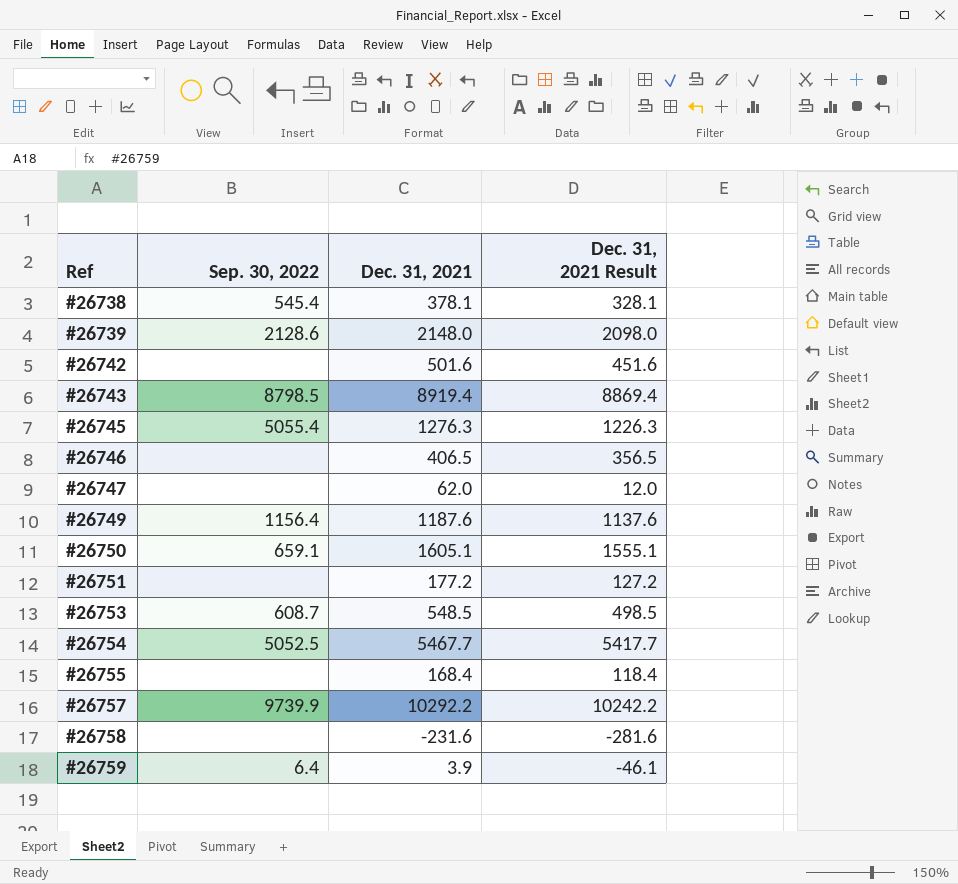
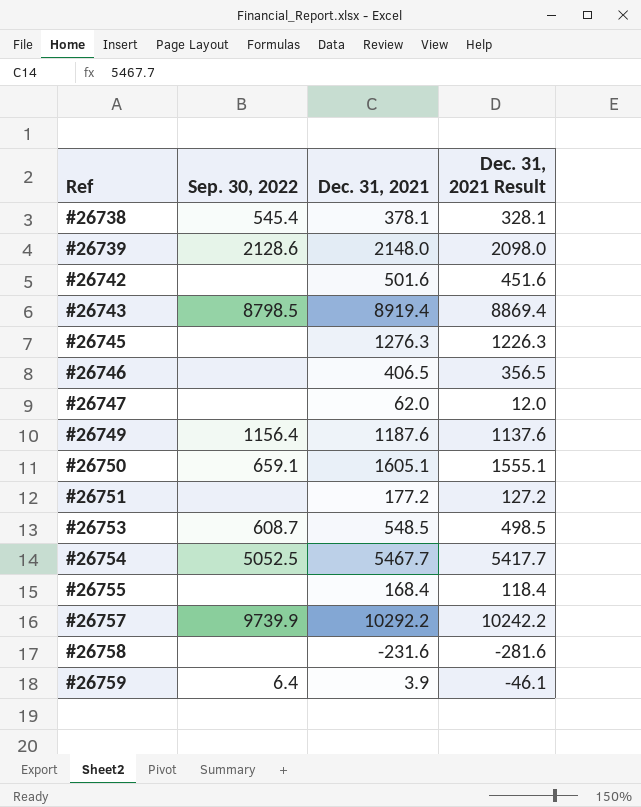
#26745 | Sep. 30, 2022: 5055.4 -> none

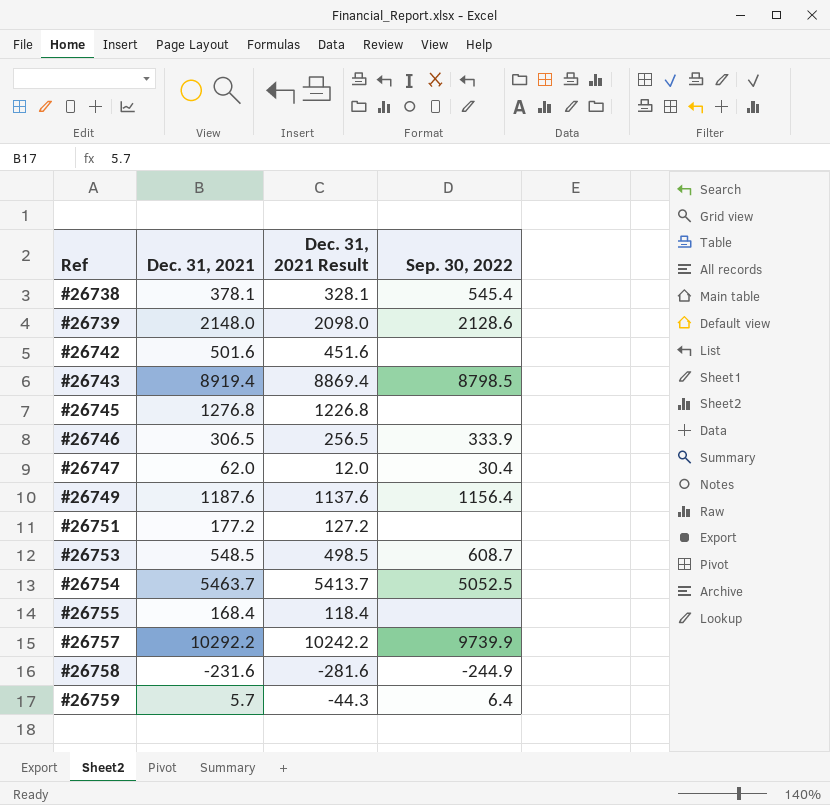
column Sep. 30, 2022 | position: 2 -> 4
row #26750: 659.1 | 1605.1 | 1555.1 -> none
#26745 | Dec. 31, 2021: 1276.3 -> 1276.8
#26745 | Dec. 31, 2021 Result: 1226.3 -> 1226.8
#26746 | Dec. 31, 2021: 406.5 -> 306.5
#26746 | Dec. 31, 2021 Result: 356.5 -> 256.5
#26746 | Sep. 30, 2022: none -> 333.9
#26747 | Sep. 30, 2022: none -> 30.4
#26754 | Dec. 31, 2021: 5467.7 -> 5463.7
#26754 | Dec. 31, 2021 Result: 5417.7 -> 5413.7
#26758 | Sep. 30, 2022: none -> -244.9
#26759 | Dec. 31, 2021: 3.9 -> 5.7
#26759 | Dec. 31, 2021 Result: -46.1 -> -44.3

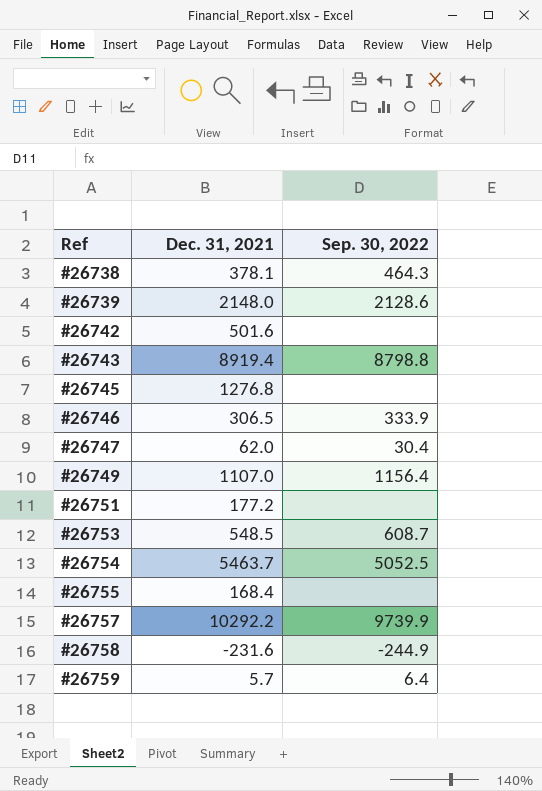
column Dec. 31, 2021 Result | formula: [Dec. 31, 2021] - 50 -> none
#26738 | Sep. 30, 2022: 545.4 -> 464.3
#26743 | Sep. 30, 2022: 8798.5 -> 8798.8
#26749 | Dec. 31, 2021: 1187.6 -> 1107.0

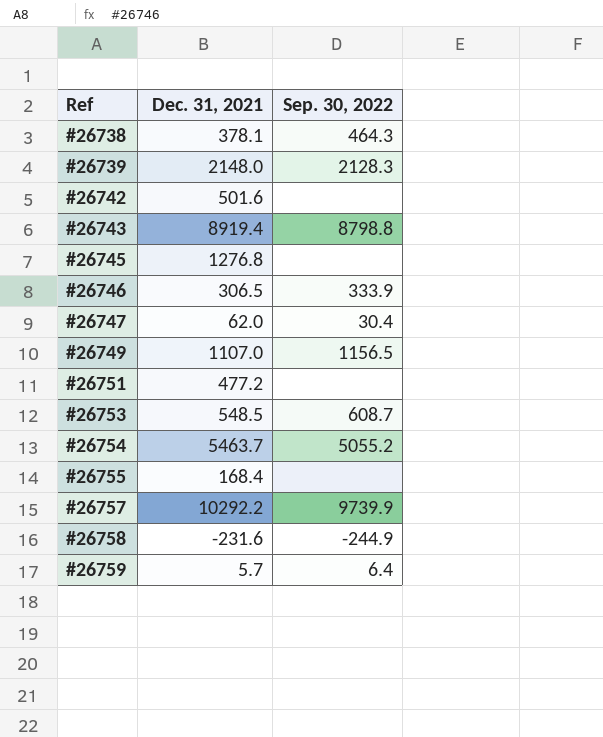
#26739 | Sep. 30, 2022: 2128.6 -> 2128.3
#26749 | Sep. 30, 2022: 1156.4 -> 1156.5
#26751 | Dec. 31, 2021: 177.2 -> 477.2
#26754 | Sep. 30, 2022: 5052.5 -> 5055.2

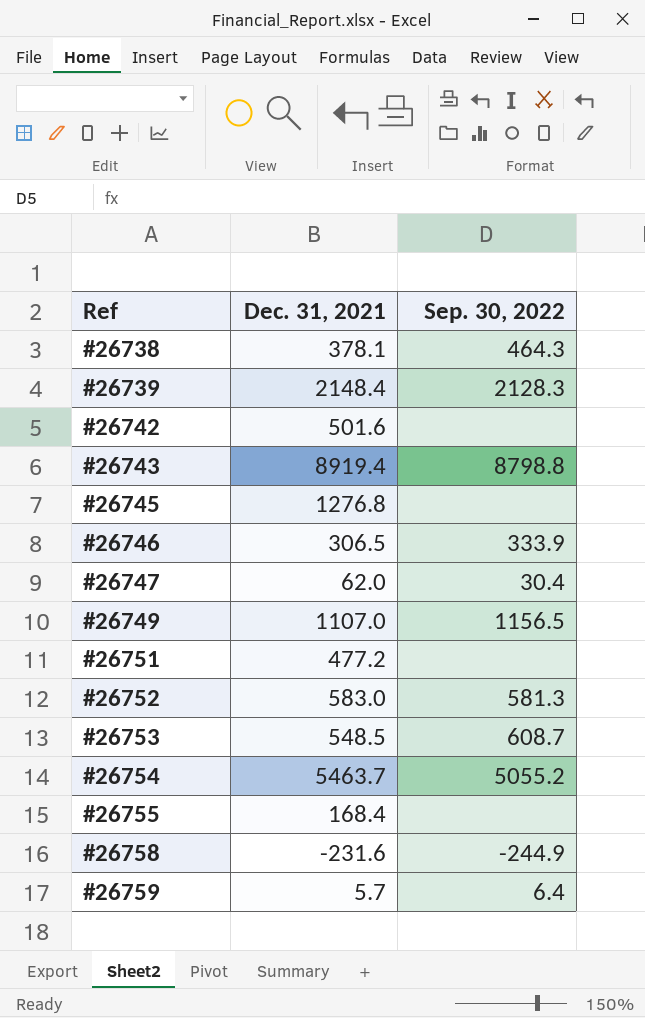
row #26757: 10292.2 | 9739.9 -> none
#26739 | Dec. 31, 2021: 2148.0 -> 2148.4
row #26752: none -> 583.0 | 581.3

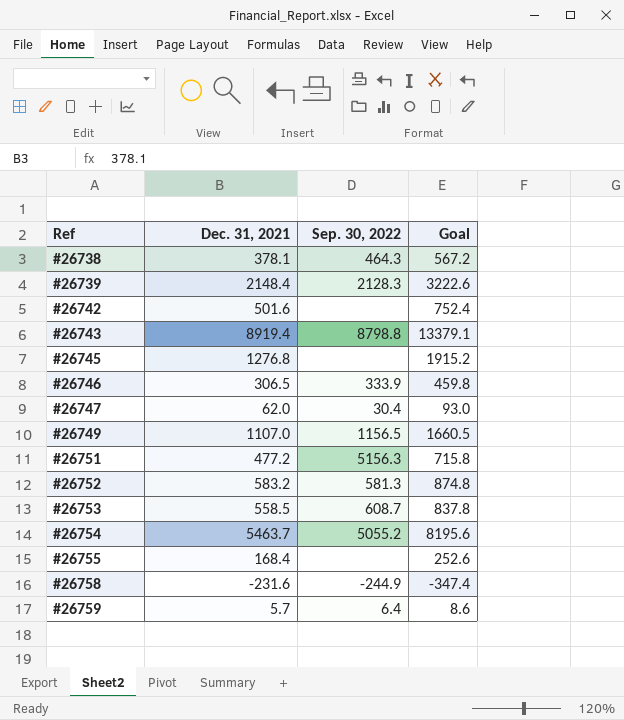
column Goal | formula: none -> [Dec. 31, 2021] * 1.5
#26751 | Sep. 30, 2022: none -> 5156.3
#26752 | Dec. 31, 2021: 583.0 -> 583.2
#26753 | Dec. 31, 2021: 548.5 -> 558.5

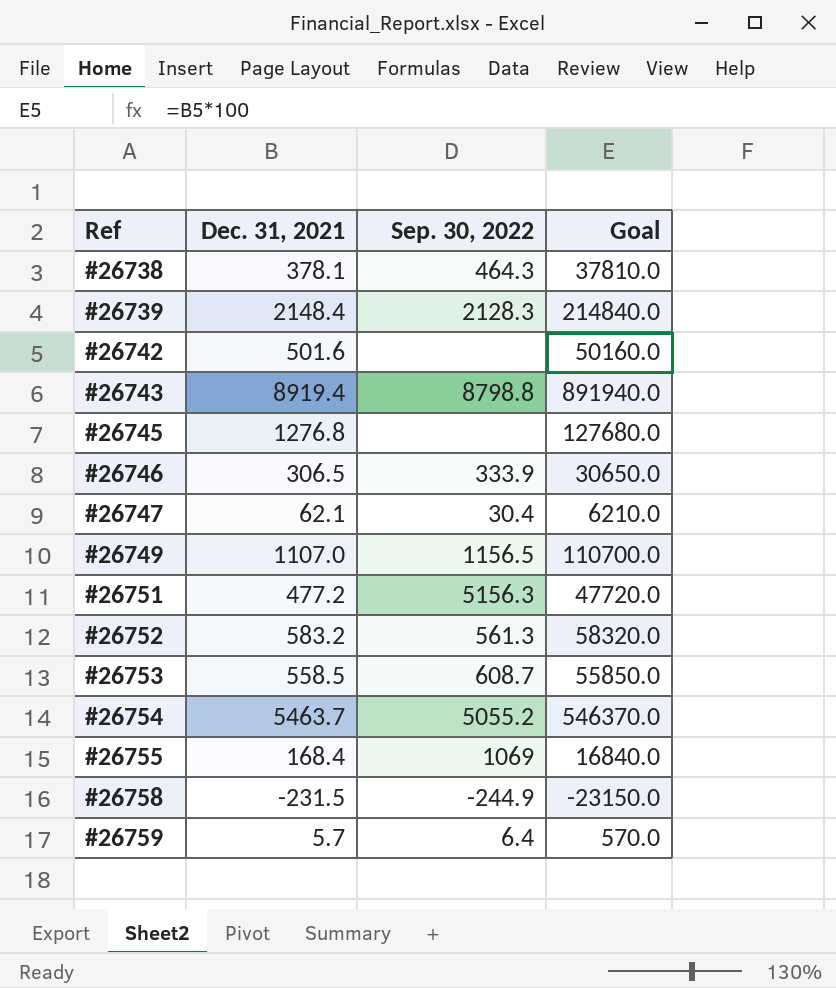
column Goal | formula: [Dec. 31, 2021] * 1.5 -> [Dec. 31, 2021] * 100
#26747 | Dec. 31, 2021: 62.0 -> 62.1
#26752 | Sep. 30, 2022: 581.3 -> 561.3
#26755 | Sep. 30, 2022: none -> 1069
#26758 | Dec. 31, 2021: -231.6 -> -231.5

